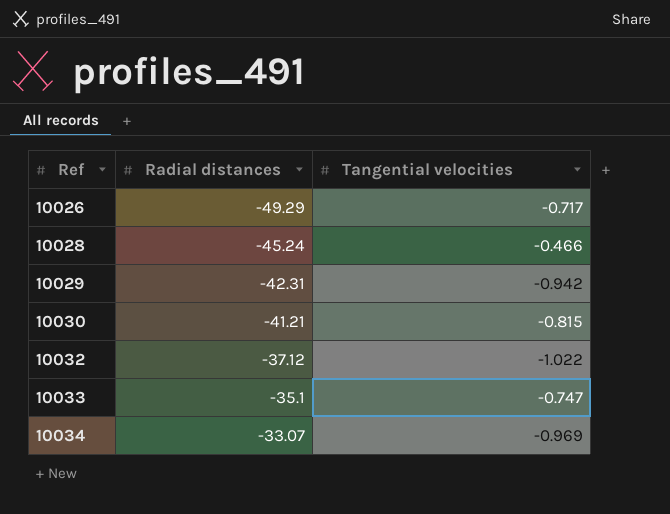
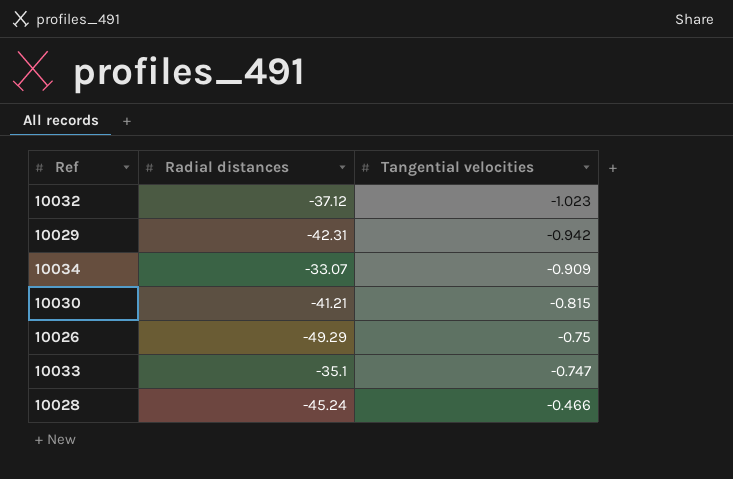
row order: Ref ascending -> Tangential velocities ascending
10032 | Tangential velocities: -1.022 -> -1.023
10034 | Tangential velocities: -0.969 -> -0.909
10026 | Tangential velocities: -0.717 -> -0.75

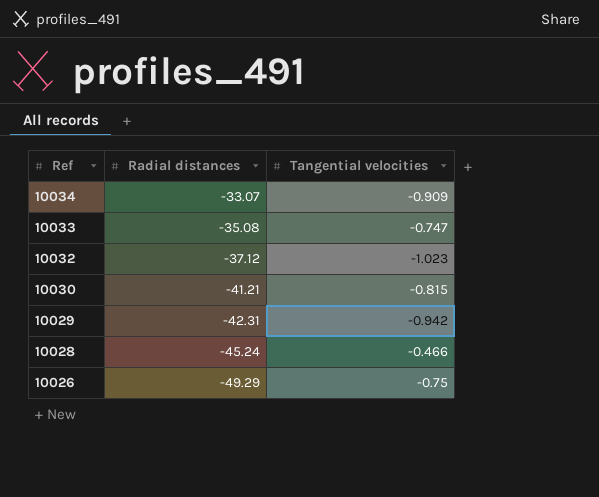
row order: Tangential velocities ascending -> Ref descending
10033 | Radial distances: -35.1 -> -35.08

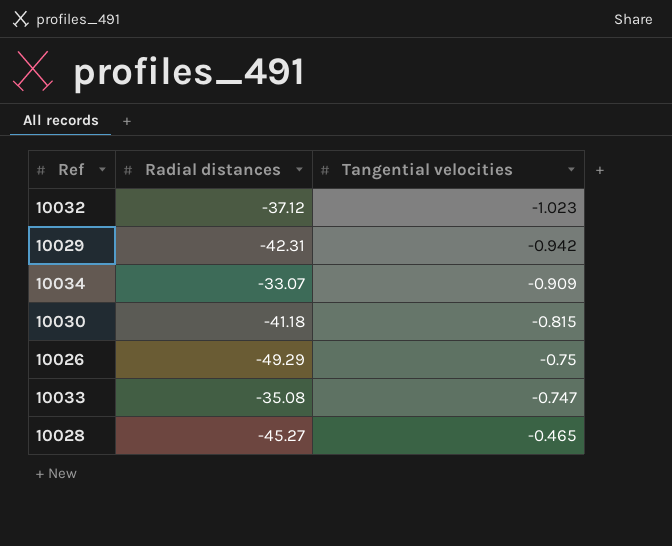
row order: Ref descending -> Tangential velocities ascending
10030 | Radial distances: -41.21 -> -41.18
10028 | Radial distances: -45.24 -> -45.27
10028 | Tangential velocities: -0.466 -> -0.465

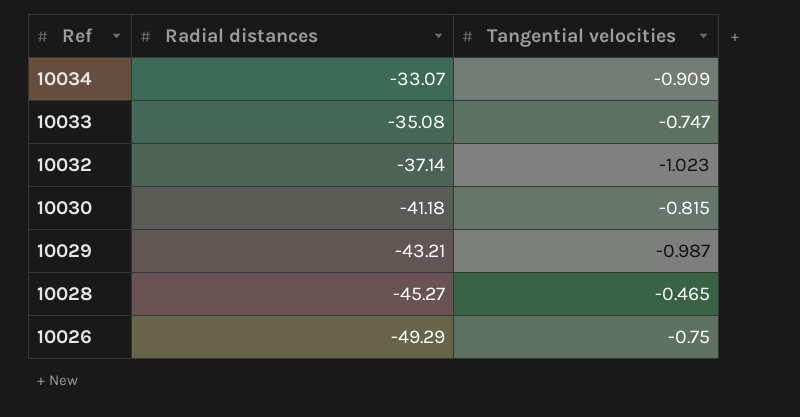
row order: Tangential velocities ascending -> Ref descending
10032 | Radial distances: -37.12 -> -37.14
10029 | Radial distances: -42.31 -> -43.21
10029 | Tangential velocities: -0.942 -> -0.987

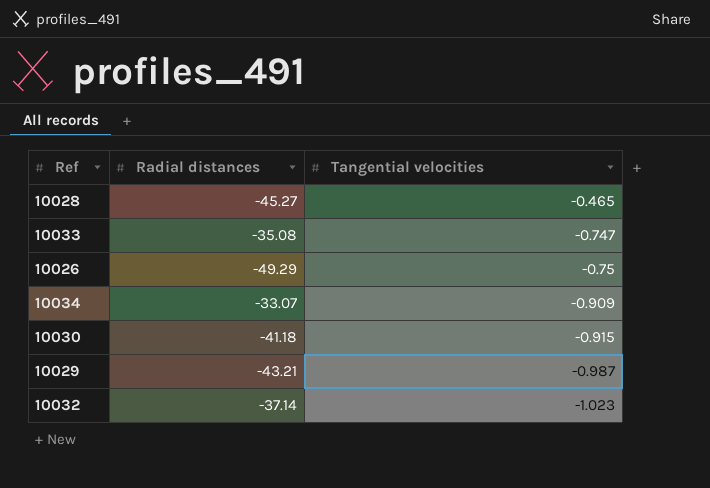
row order: Ref descending -> Tangential velocities descending
10030 | Tangential velocities: -0.815 -> -0.915

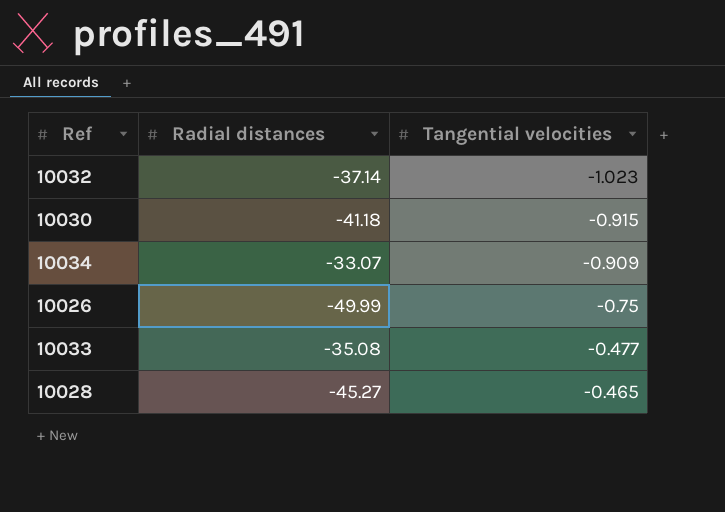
row order: Tangential velocities descending -> Tangential velocities ascending
row 10029: -43.21 | -0.987 -> none
10026 | Radial distances: -49.29 -> -49.99
10033 | Tangential velocities: -0.747 -> -0.477

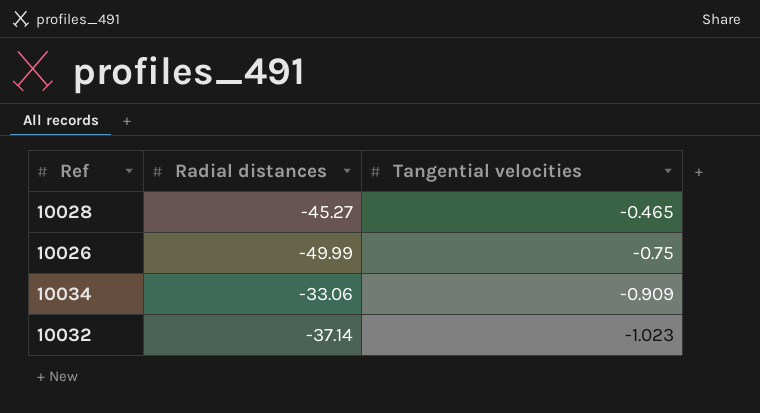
row order: Tangential velocities ascending -> Tangential velocities descending
row 10030: -41.18 | -0.915 -> none
row 10033: -35.08 | -0.477 -> none
10034 | Radial distances: -33.07 -> -33.06

